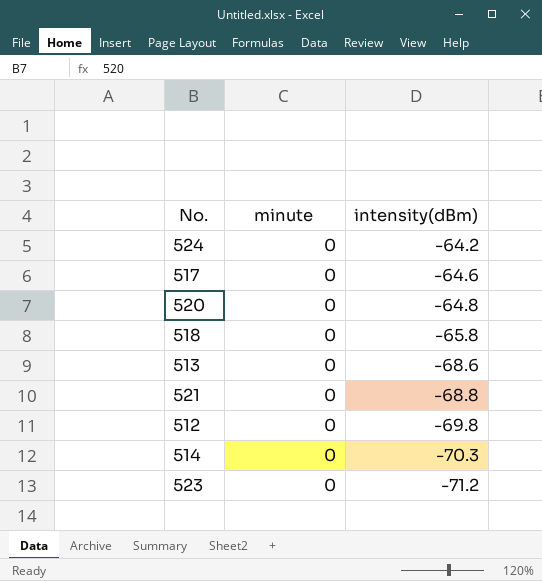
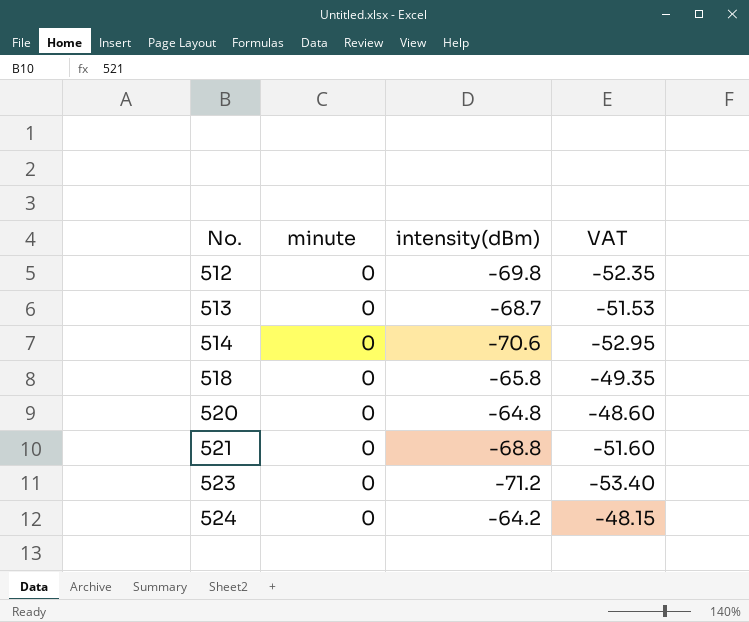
row order: intensity(dBm) descending -> No. ascending
column VAT | formula: none -> [intensity(dBm)] * 0.75
row 517: 0 | -64.6 -> none
513 | intensity(dBm): -68.6 -> -68.7
514 | intensity(dBm): -70.3 -> -70.6

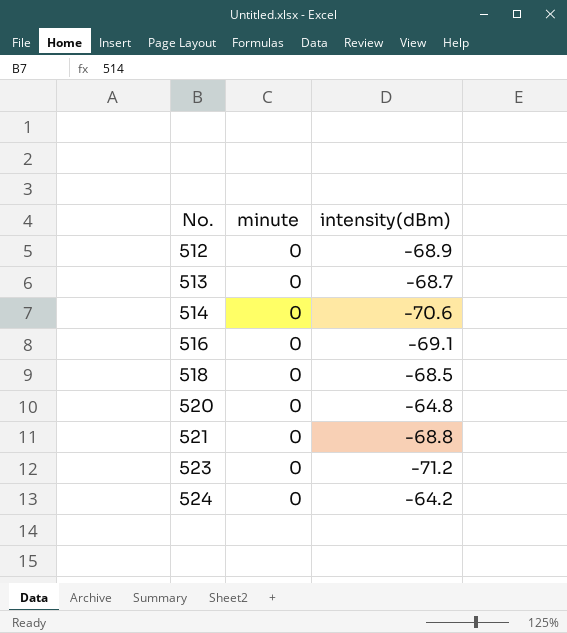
column VAT | formula: [intensity(dBm)] * 0.75 -> none
512 | intensity(dBm): -69.8 -> -68.9
row 516: none -> 0 | -69.1
518 | intensity(dBm): -65.8 -> -68.5

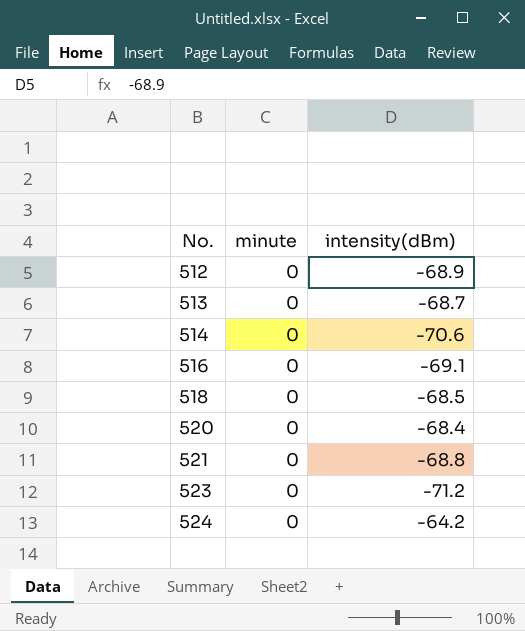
520 | intensity(dBm): -64.8 -> -68.4

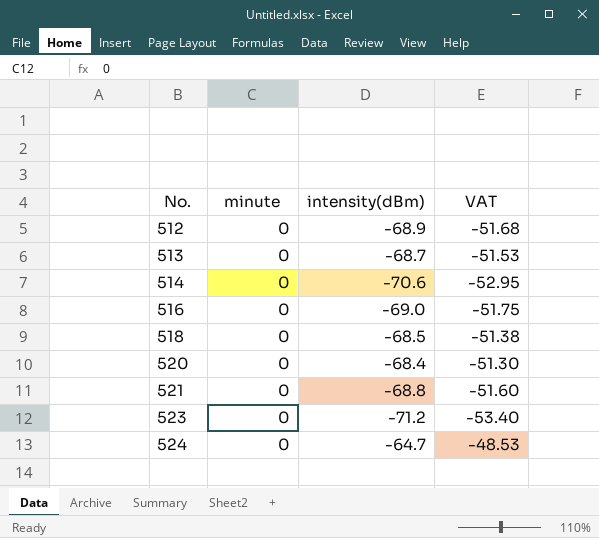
column VAT | formula: none -> [intensity(dBm)] * 0.75
516 | intensity(dBm): -69.1 -> -69.0
524 | intensity(dBm): -64.2 -> -64.7

